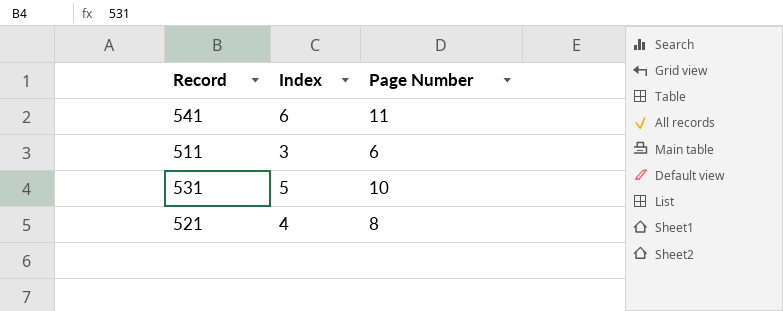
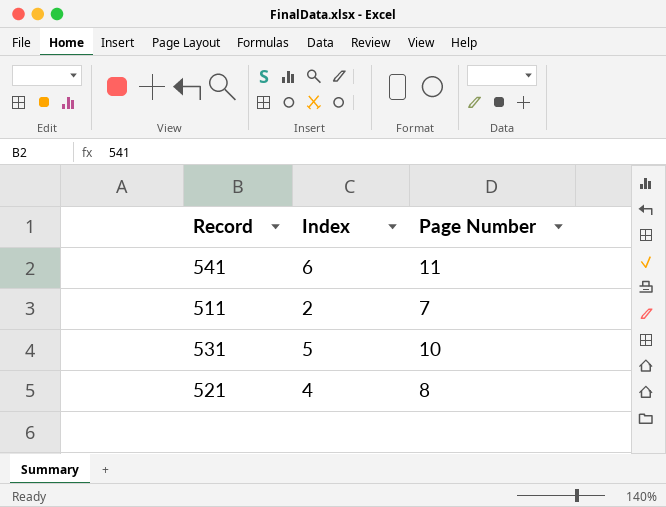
511 | Index: 3 -> 2
511 | Page Number: 6 -> 7

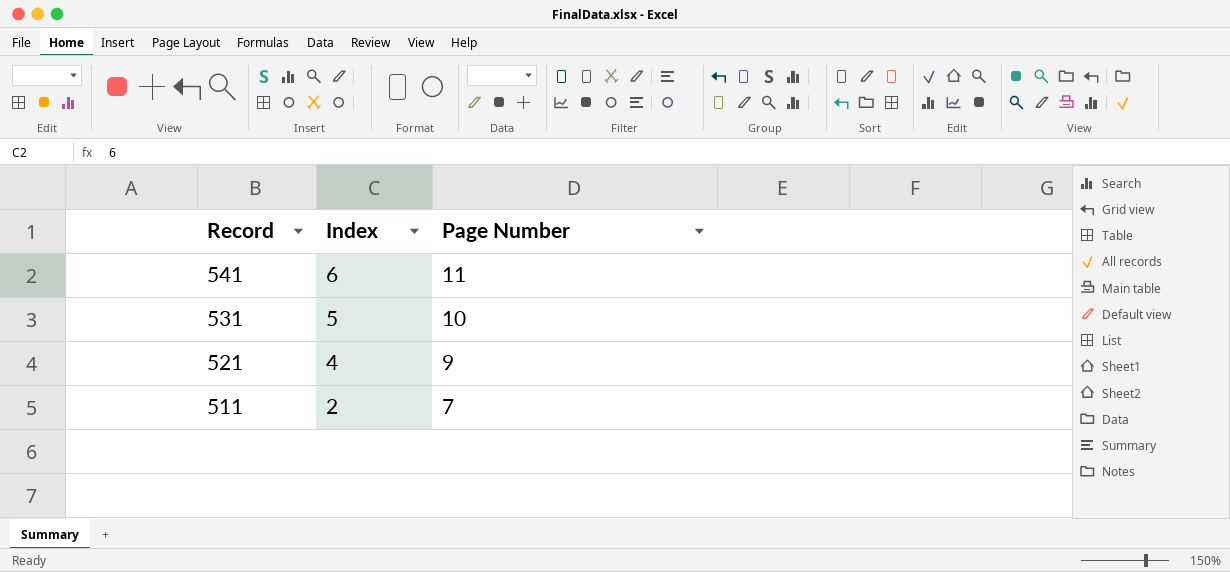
row order: none -> Record descending
521 | Page Number: 8 -> 9

